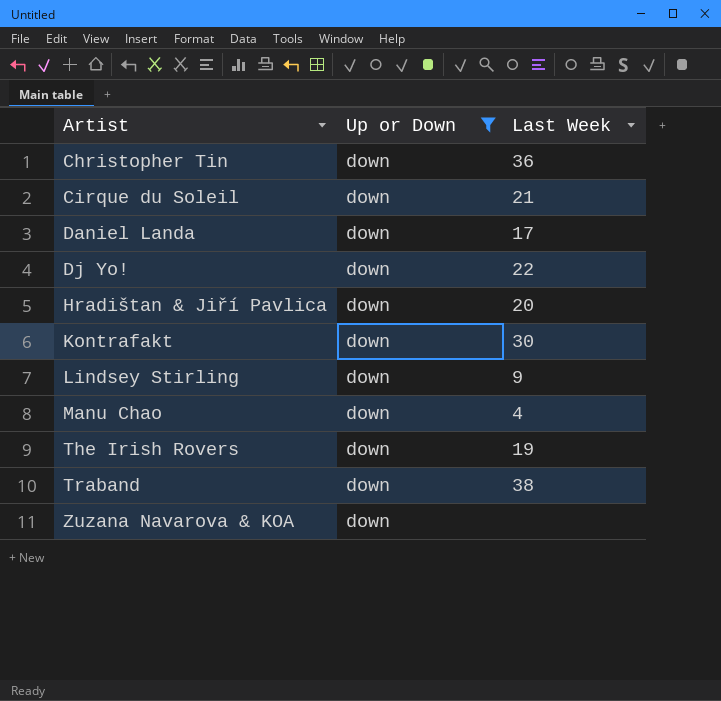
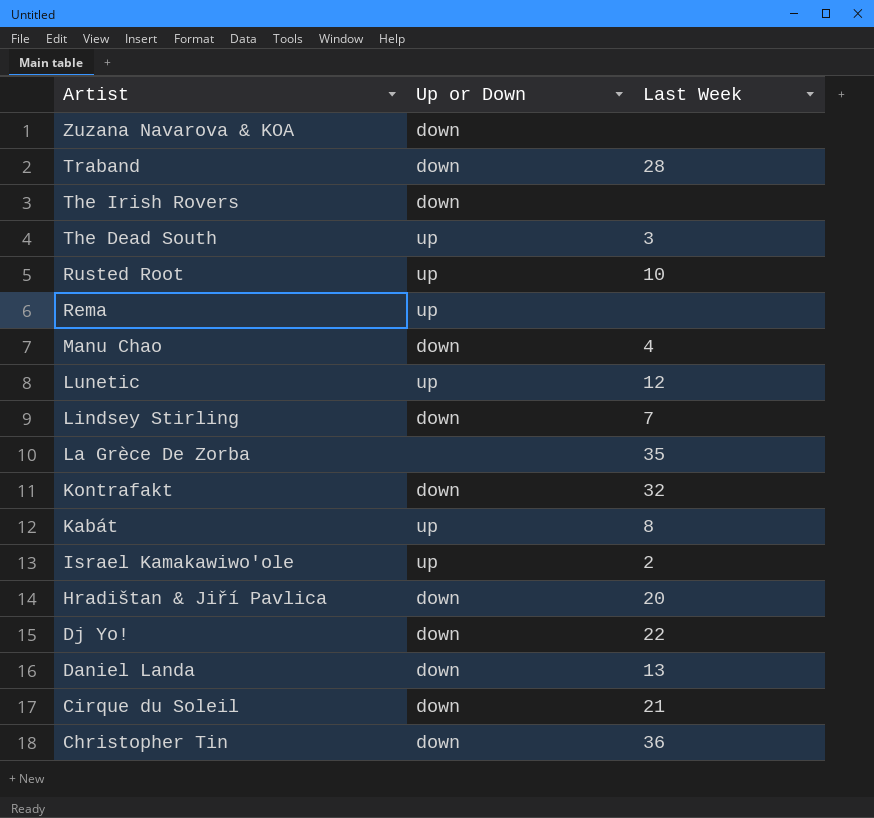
filter: Up or Down = down -> none
row order: Artist ascending -> Artist descending
Traband | Last Week: 38 -> 28
The Irish Rovers | Last Week: 19 -> none
Lindsey Stirling | Last Week: 9 -> 7
Kontrafakt | Last Week: 30 -> 32
Daniel Landa | Last Week: 17 -> 13

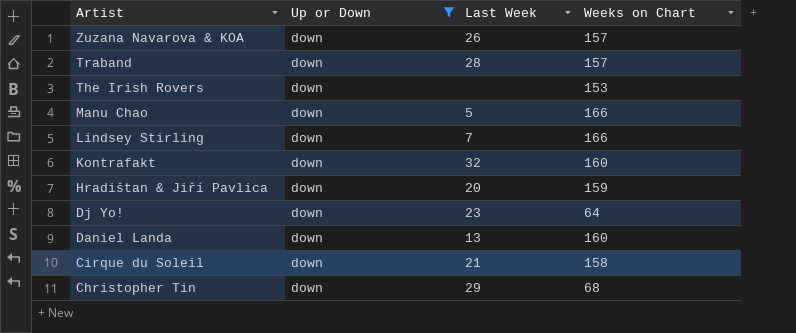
filter: none -> Up or Down = down
column Weeks on Chart | position: none -> 4
Zuzana Navarova & KOA | Last Week: none -> 26
Manu Chao | Last Week: 4 -> 5
Dj Yo! | Last Week: 22 -> 23
Christopher Tin | Last Week: 36 -> 29

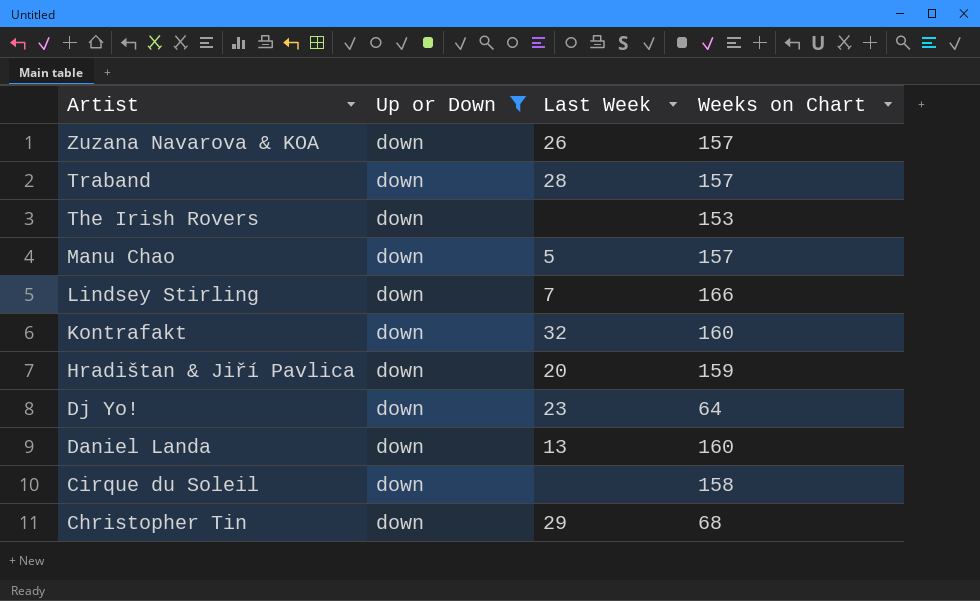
Manu Chao | Weeks on Chart: 166 -> 157
Cirque du Soleil | Last Week: 21 -> none

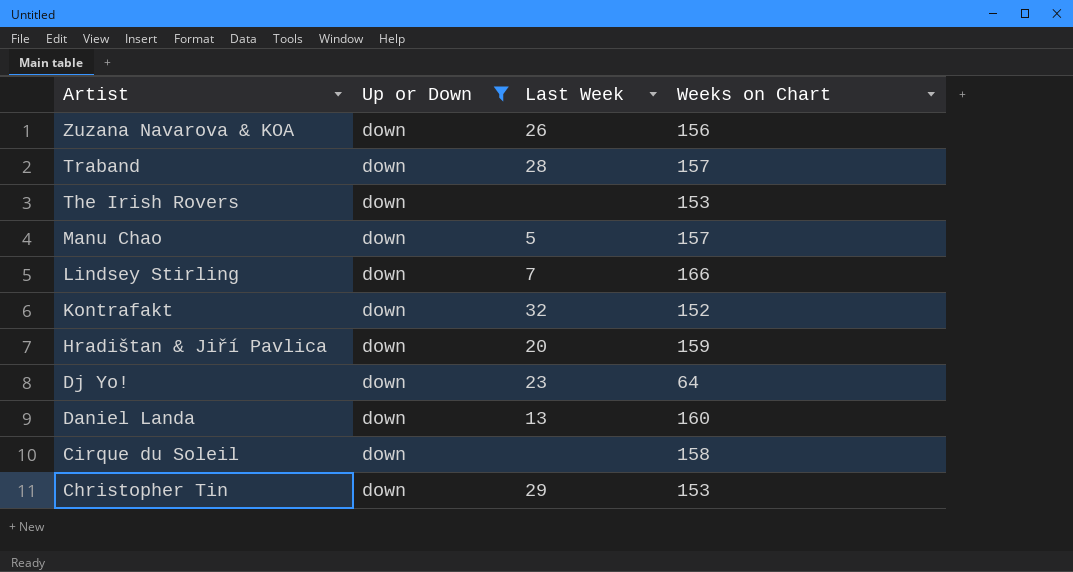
Zuzana Navarova & KOA | Weeks on Chart: 157 -> 156
Kontrafakt | Weeks on Chart: 160 -> 152
Christopher Tin | Weeks on Chart: 68 -> 153

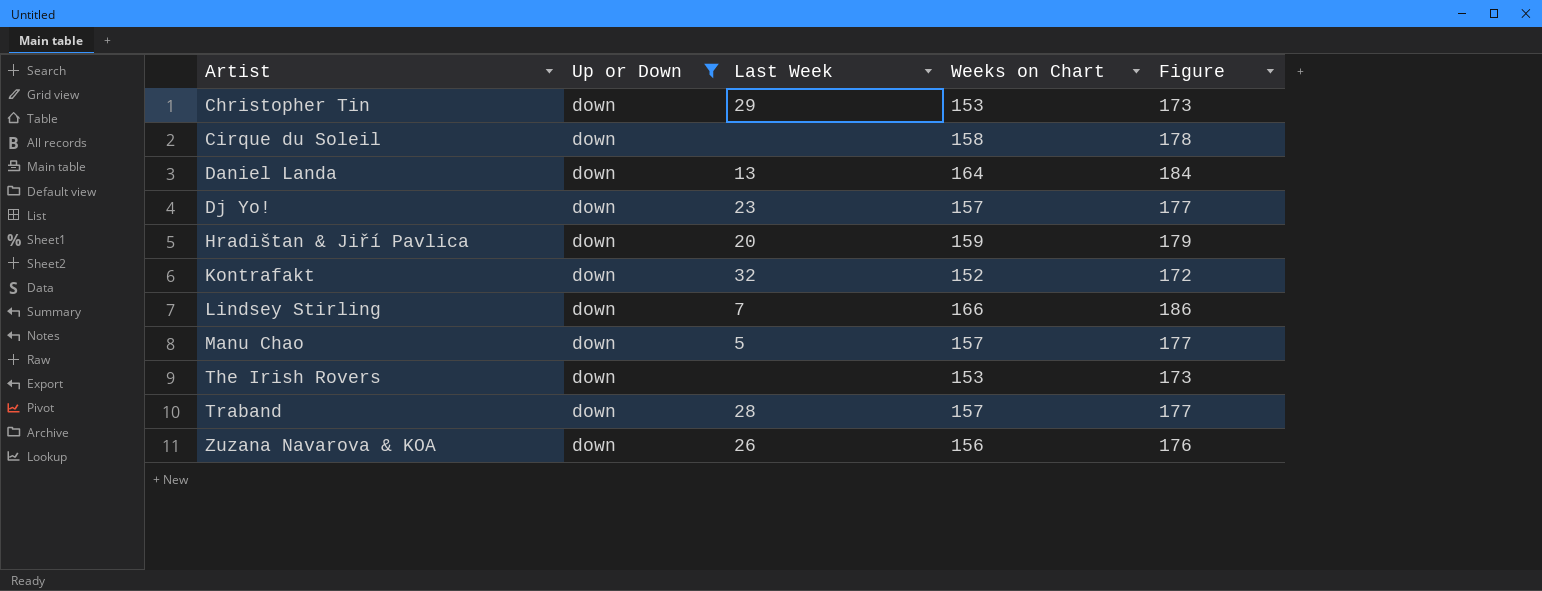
row order: Artist descending -> Artist ascending
column Figure | formula: none -> [Weeks on Chart] + 20
Daniel Landa | Weeks on Chart: 160 -> 164
Dj Yo! | Weeks on Chart: 64 -> 157

